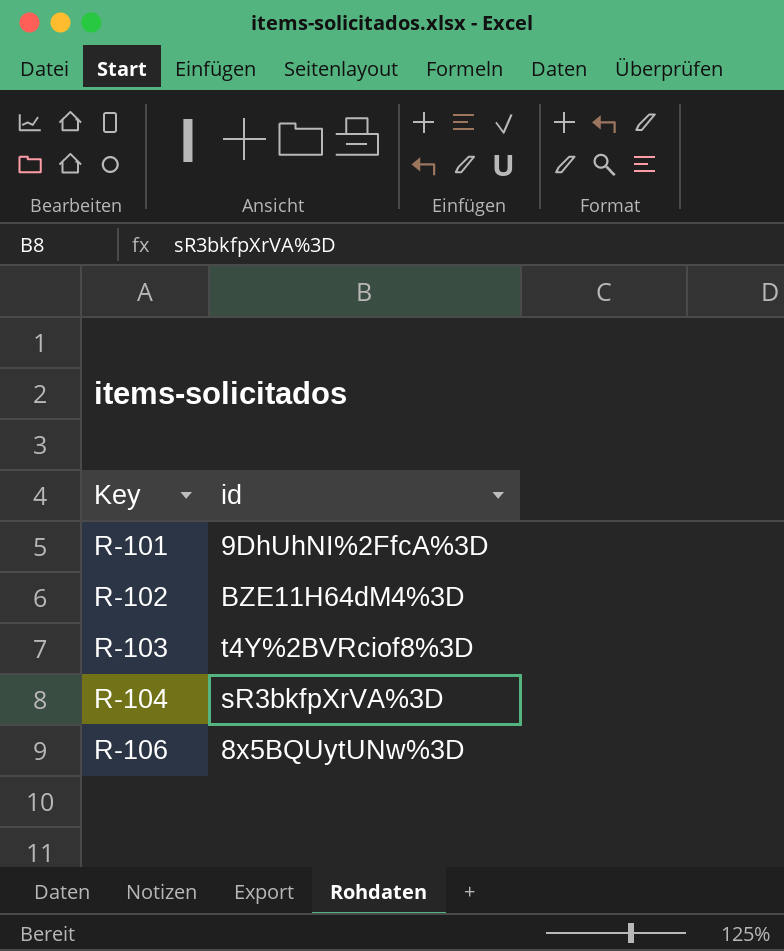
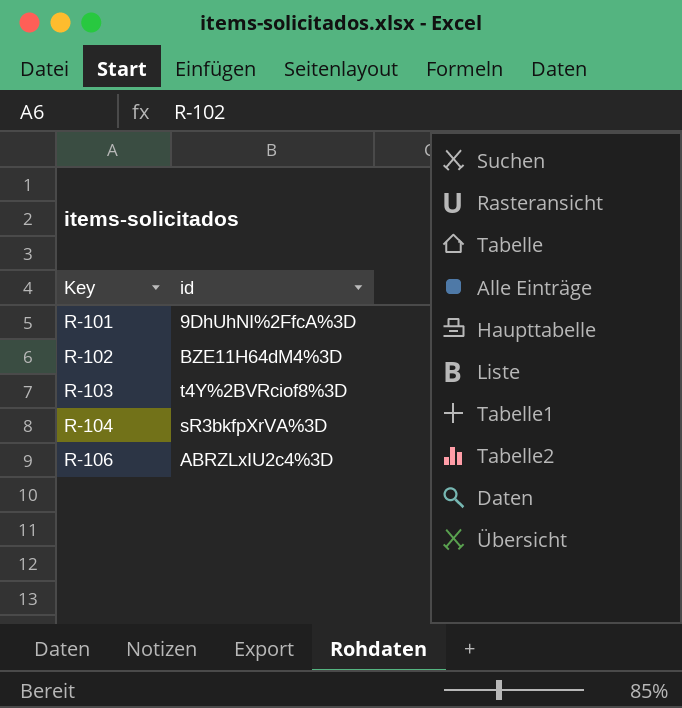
R-106 | id: 8x5BQUytUNw%3D -> ABRZLxIU2c4%3D

